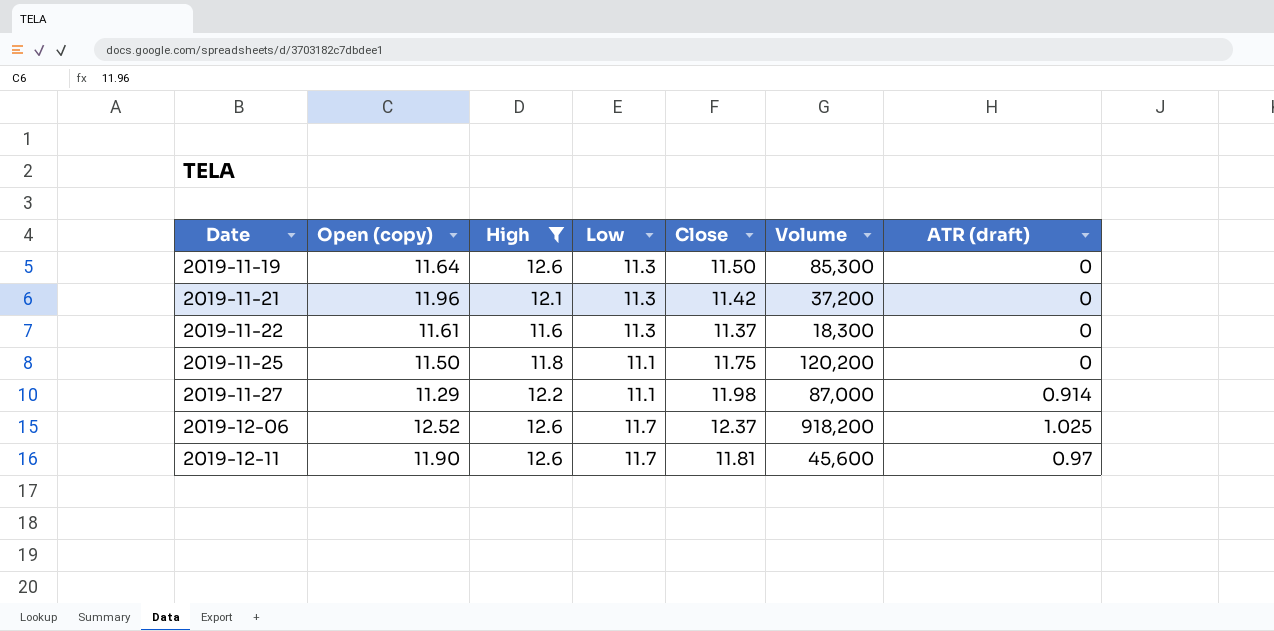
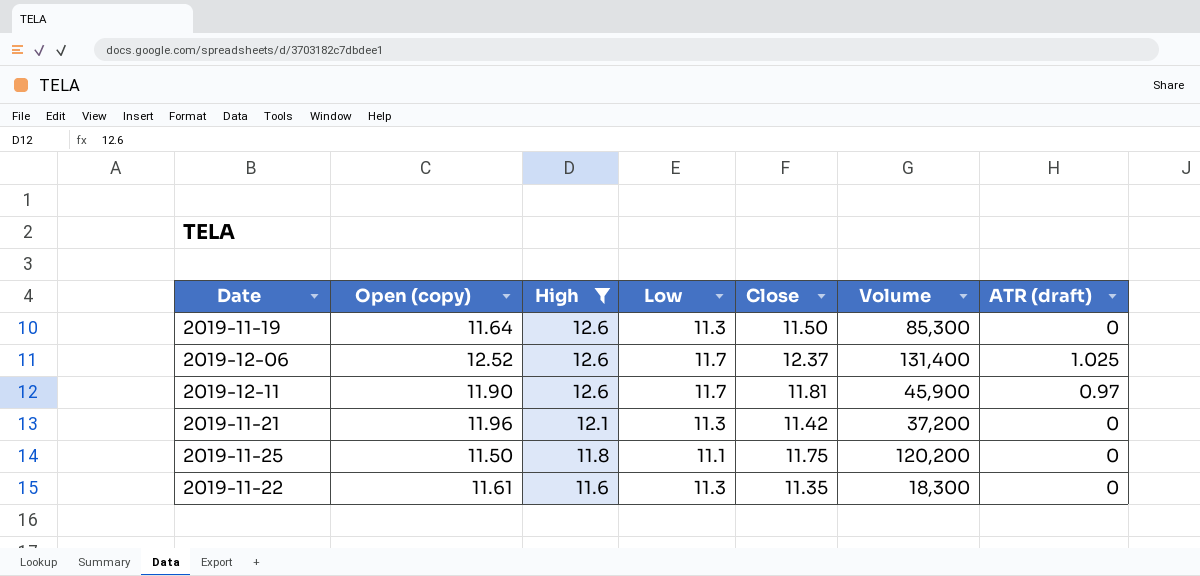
row order: Date ascending -> High descending
row 2019-11-27: 11.29 | 12.2 | 11.1 | 11.98 | 87,000 | 0.914 -> none
2019-12-06 | Volume: 918,200 -> 131,400
2019-12-11 | Volume: 45,600 -> 45,900
2019-11-22 | Close: 11.37 -> 11.35

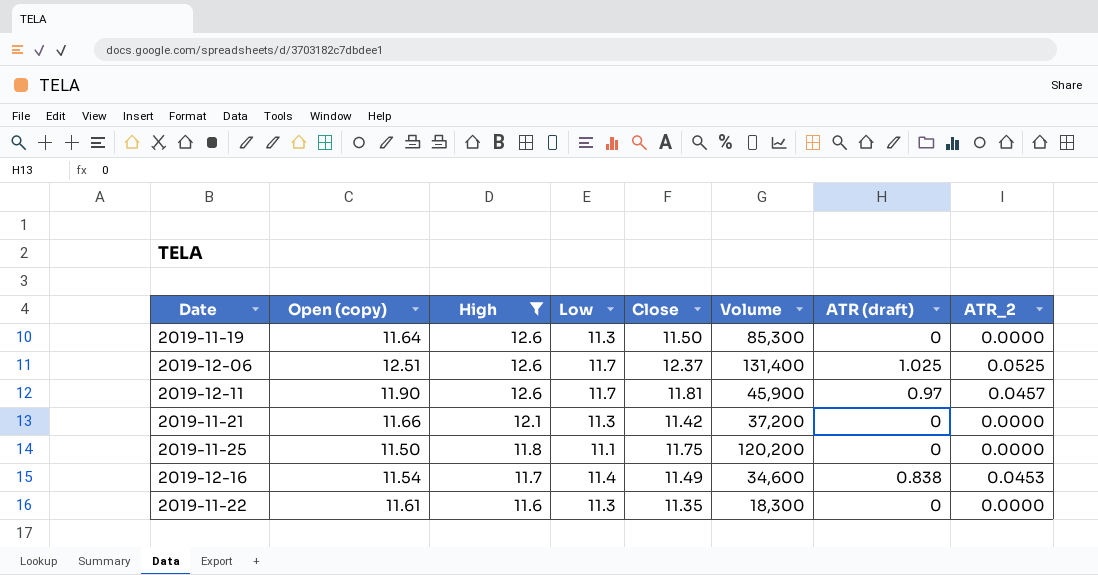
column ATR_2 | position: none -> 8
2019-12-06 | Open (copy): 12.52 -> 12.51
2019-11-21 | Open (copy): 11.96 -> 11.66
row 2019-12-16: none -> 11.54 | 11.7 | 11.4 | 11.49 | 34,600 | 0.838 | 0.0453

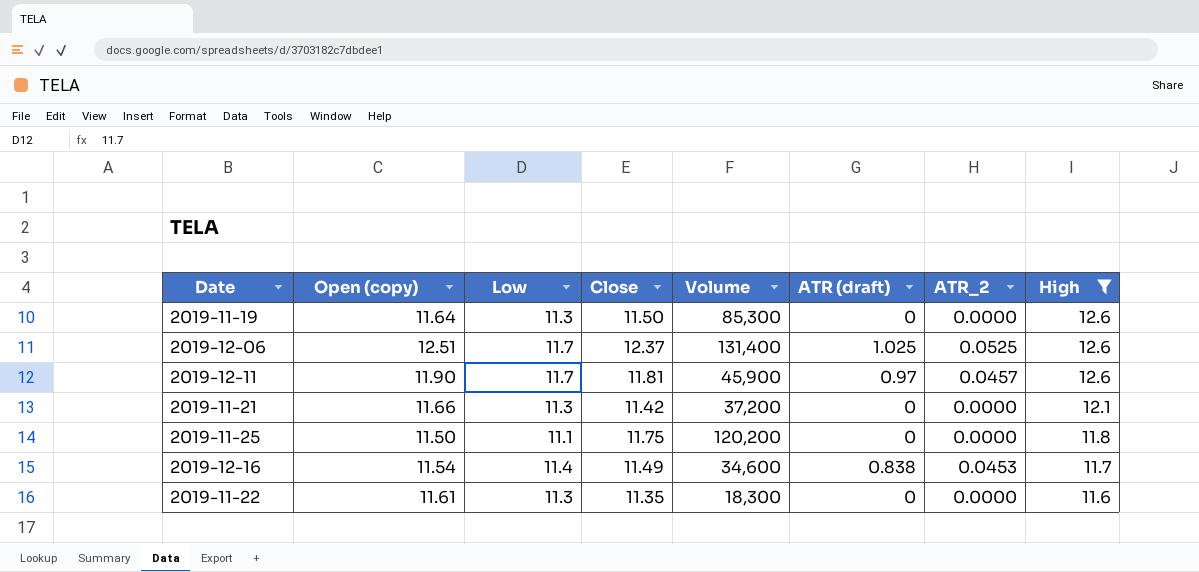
column High | position: 3 -> 8

